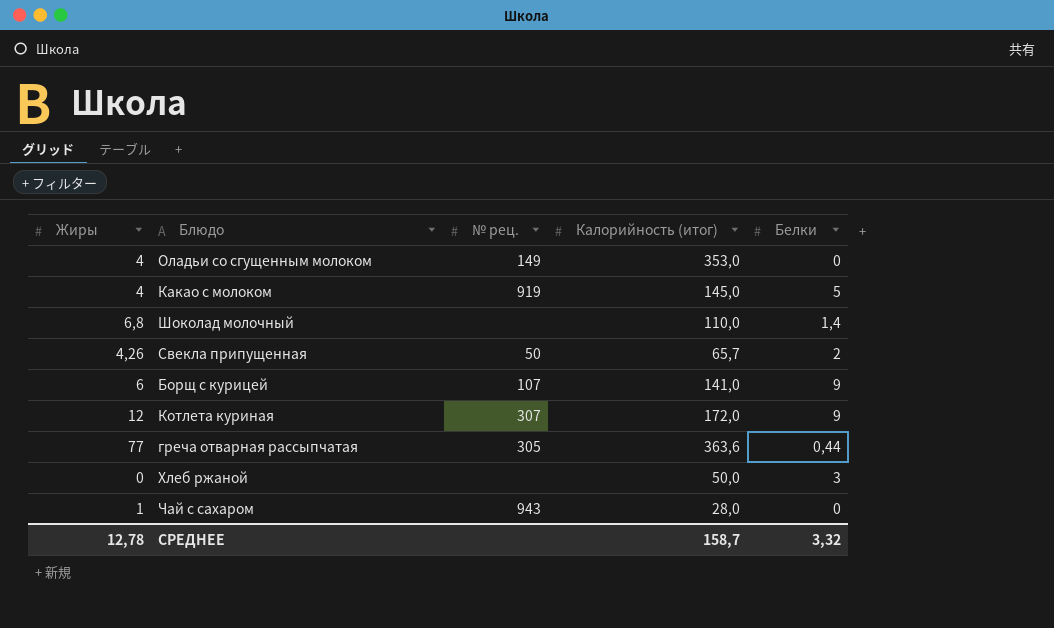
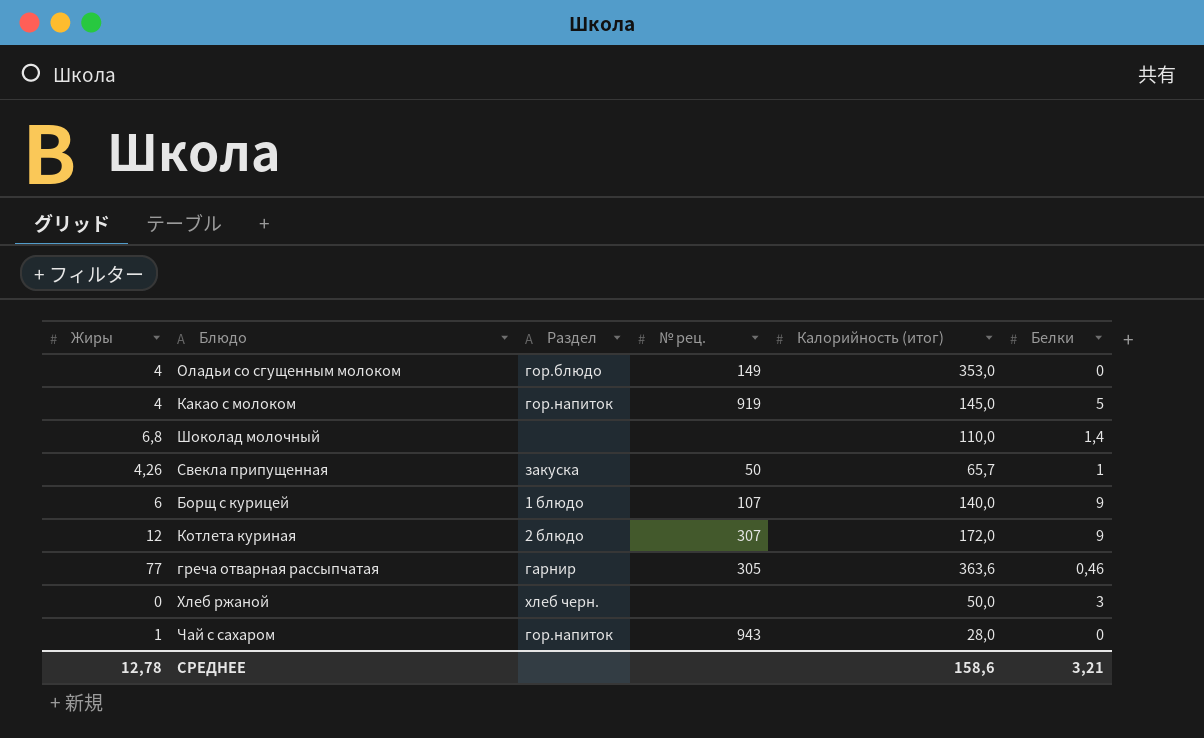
column Раздел | position: none -> 3
Свекла припущенная | Белки: 2 -> 1
Борщ с курицей | Калорийность (итог): 141,0 -> 140,0
греча отварная рассыпчатая | Белки: 0,44 -> 0,46
СРЕДНЕЕ | Калорийность (итог): 158,7 -> 158,6
СРЕДНЕЕ | Белки: 3,32 -> 3,21

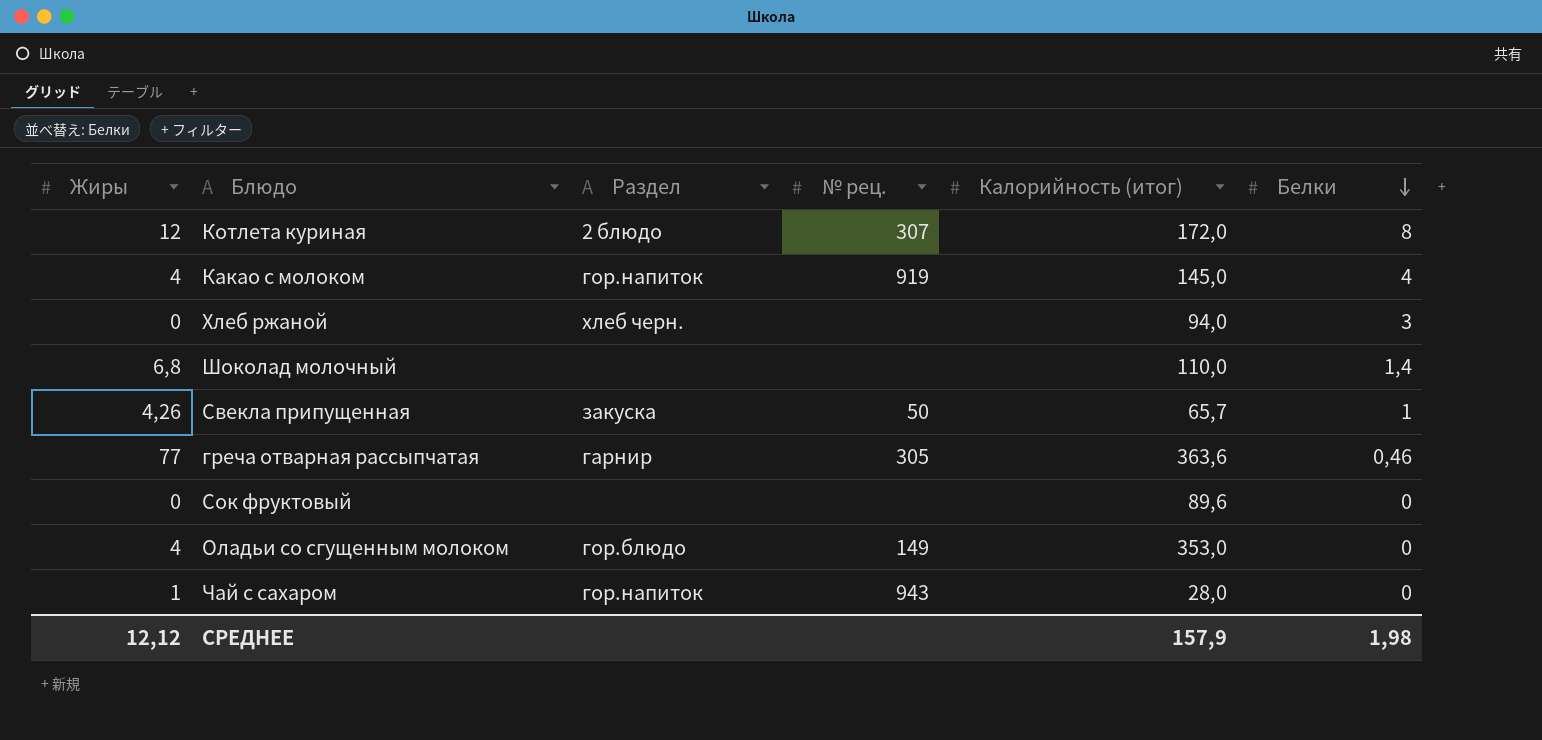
row order: none -> Белки descending
row Борщ с курицей: 6 | 1 блюдо | 107 | 140,0 | 9 -> none
Котлета куриная | Белки: 9 -> 8
Какао с молоком | Белки: 5 -> 4
Хлеб ржаной | Калорийность (итог): 50,0 -> 94,0
row Сок фруктовый: none -> 0 | none | none | 89,6 | 0
СРЕДНЕЕ | Жиры: 12,78 -> 12,12
СРЕДНЕЕ | Калорийность (итог): 158,6 -> 157,9
СРЕДНЕЕ | Белки: 3,21 -> 1,98

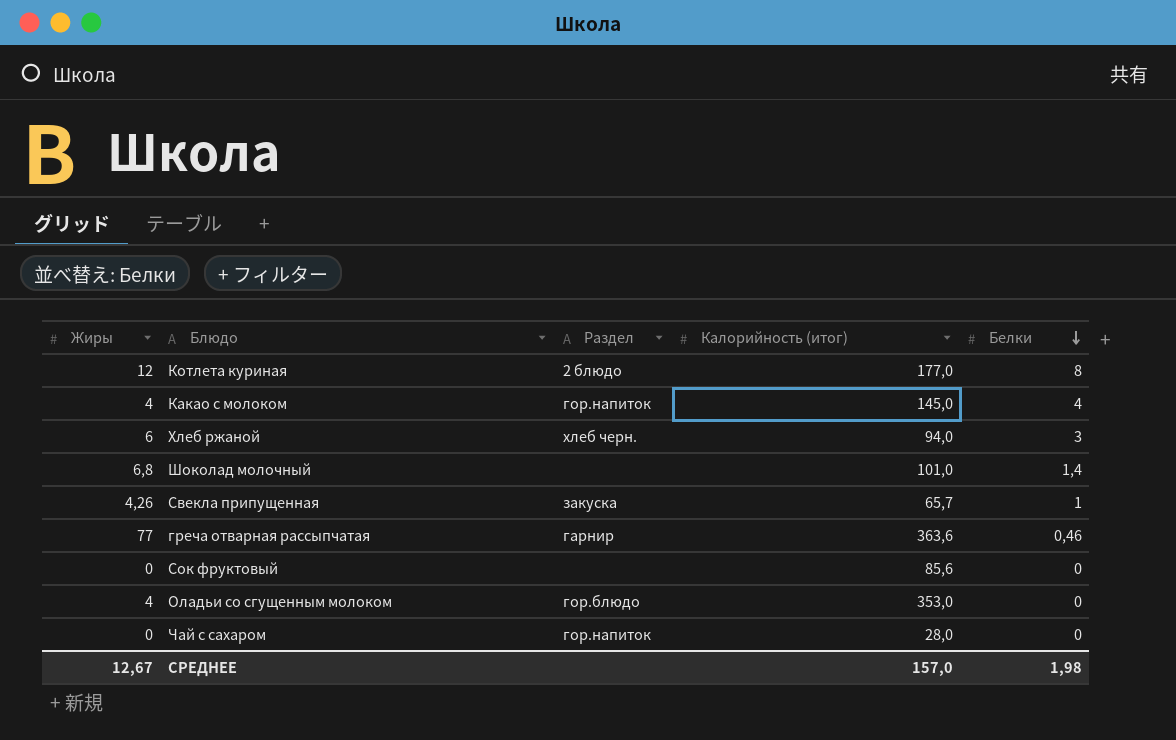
column № рец. | position: 4 -> none
Котлета куриная | Калорийность (итог): 172,0 -> 177,0
Хлеб ржаной | Жиры: 0 -> 6
Шоколад молочный | Калорийность (итог): 110,0 -> 101,0
Сок фруктовый | Калорийность (итог): 89,6 -> 85,6
Чай с сахаром | Жиры: 1 -> 0
СРЕДНЕЕ | Жиры: 12,12 -> 12,67
СРЕДНЕЕ | Калорийность (итог): 157,9 -> 157,0

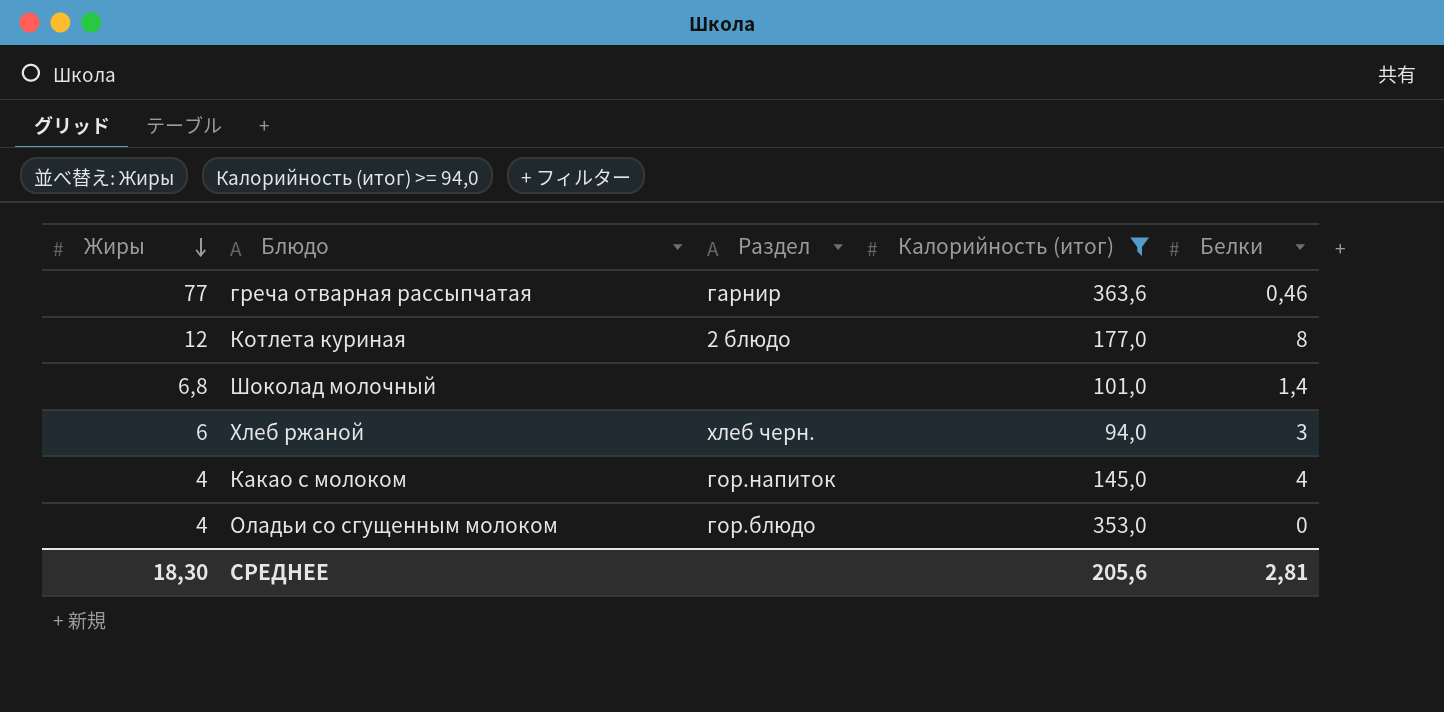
filter: none -> Калорийность (итог) >= 94,0
row order: Белки descending -> Жиры descending
СРЕДНЕЕ | Жиры: 12,67 -> 18,30
СРЕДНЕЕ | Калорийность (итог): 157,0 -> 205,6
СРЕДНЕЕ | Белки: 1,98 -> 2,81

